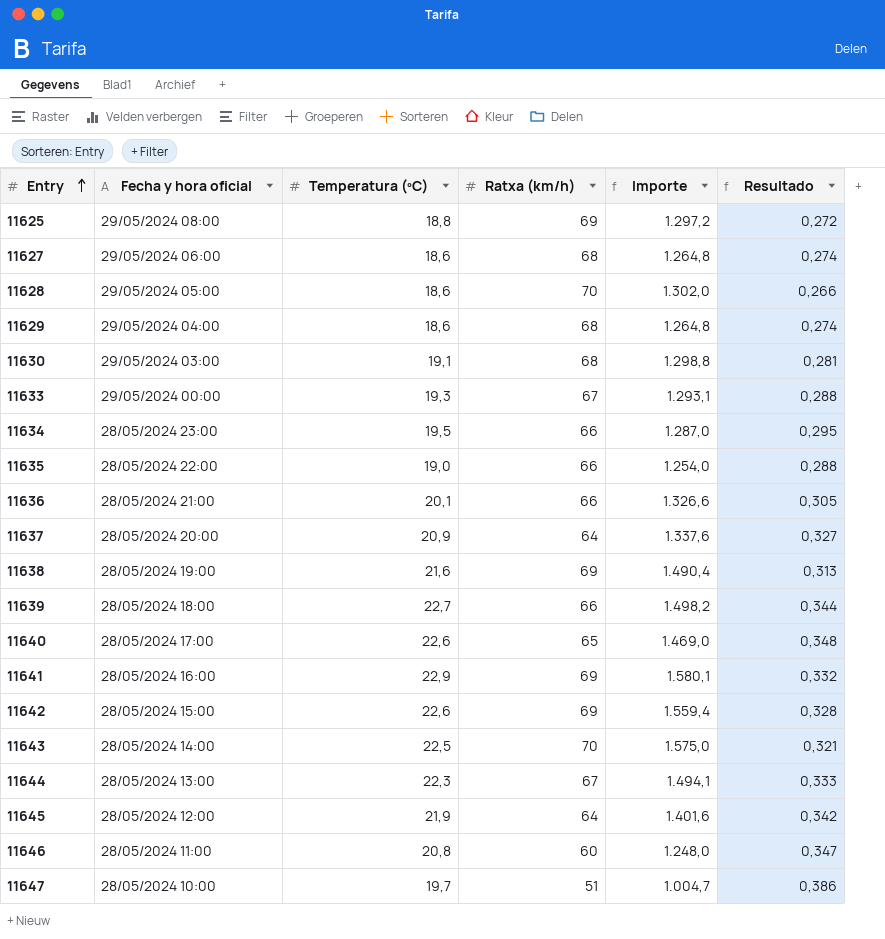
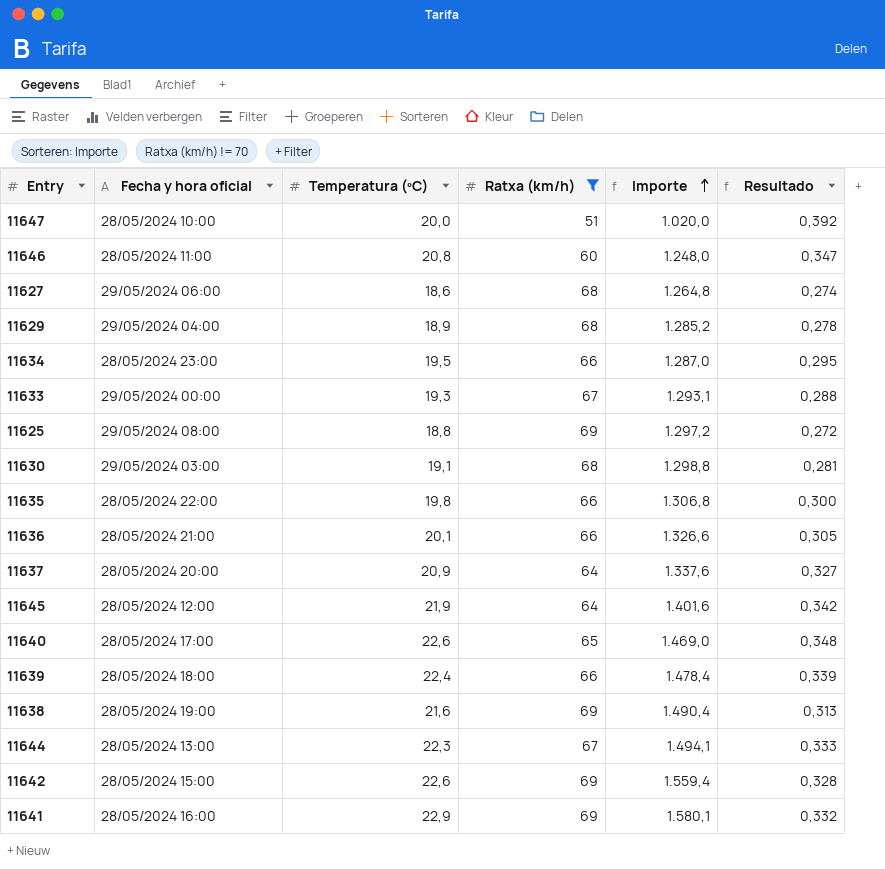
filter: none -> Ratxa (km/h) != 70
row order: Entry ascending -> Importe ascending
11647 | Temperatura (ºC): 19,7 -> 20,0
11647 | Importe: 1.004,7 -> 1.020,0
11647 | Resultado: 0,386 -> 0,392
11629 | Temperatura (ºC): 18,6 -> 18,9
11629 | Importe: 1.264,8 -> 1.285,2
11629 | Resultado: 0,274 -> 0,278
11635 | Temperatura (ºC): 19,0 -> 19,8
11635 | Importe: 1.254,0 -> 1.306,8
11635 | Resultado: 0,288 -> 0,300
11639 | Temperatura (ºC): 22,7 -> 22,4
11639 | Importe: 1.498,2 -> 1.478,4
11639 | Resultado: 0,344 -> 0,339

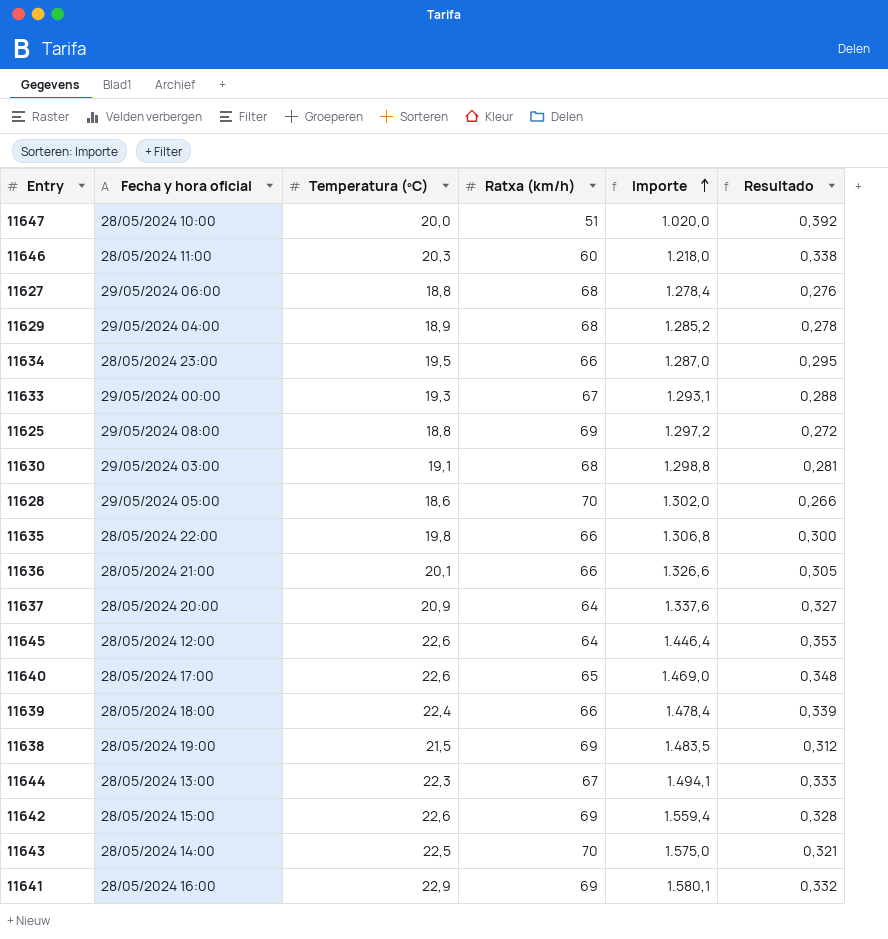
filter: Ratxa (km/h) != 70 -> none
11646 | Temperatura (ºC): 20,8 -> 20,3
11646 | Importe: 1.248,0 -> 1.218,0
11646 | Resultado: 0,347 -> 0,338
11627 | Temperatura (ºC): 18,6 -> 18,8
11627 | Importe: 1.264,8 -> 1.278,4
11627 | Resultado: 0,274 -> 0,276
11645 | Temperatura (ºC): 21,9 -> 22,6
11645 | Importe: 1.401,6 -> 1.446,4
11645 | Resultado: 0,342 -> 0,353
11638 | Temperatura (ºC): 21,6 -> 21,5
11638 | Importe: 1.490,4 -> 1.483,5
11638 | Resultado: 0,313 -> 0,312

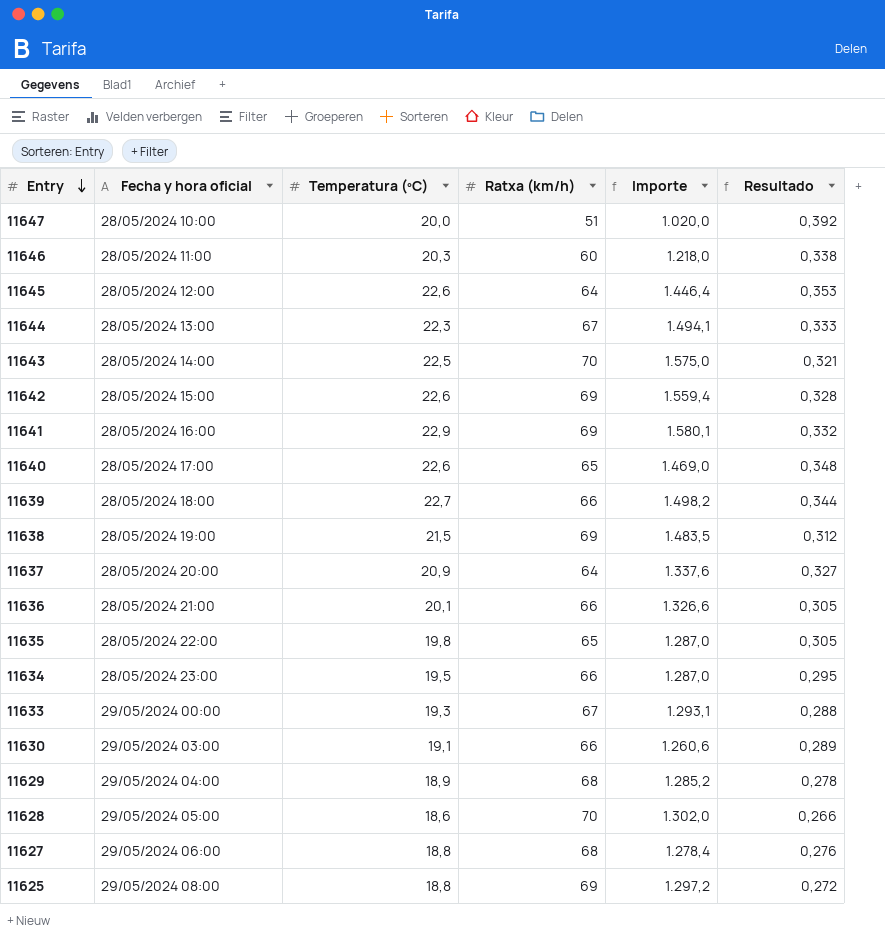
row order: Importe ascending -> Entry descending
11639 | Temperatura (ºC): 22,4 -> 22,7
11639 | Importe: 1.478,4 -> 1.498,2
11639 | Resultado: 0,339 -> 0,344
11635 | Ratxa (km/h): 66 -> 65
11635 | Importe: 1.306,8 -> 1.287,0
11635 | Resultado: 0,300 -> 0,305
11630 | Ratxa (km/h): 68 -> 66
11630 | Importe: 1.298,8 -> 1.260,6
11630 | Resultado: 0,281 -> 0,289

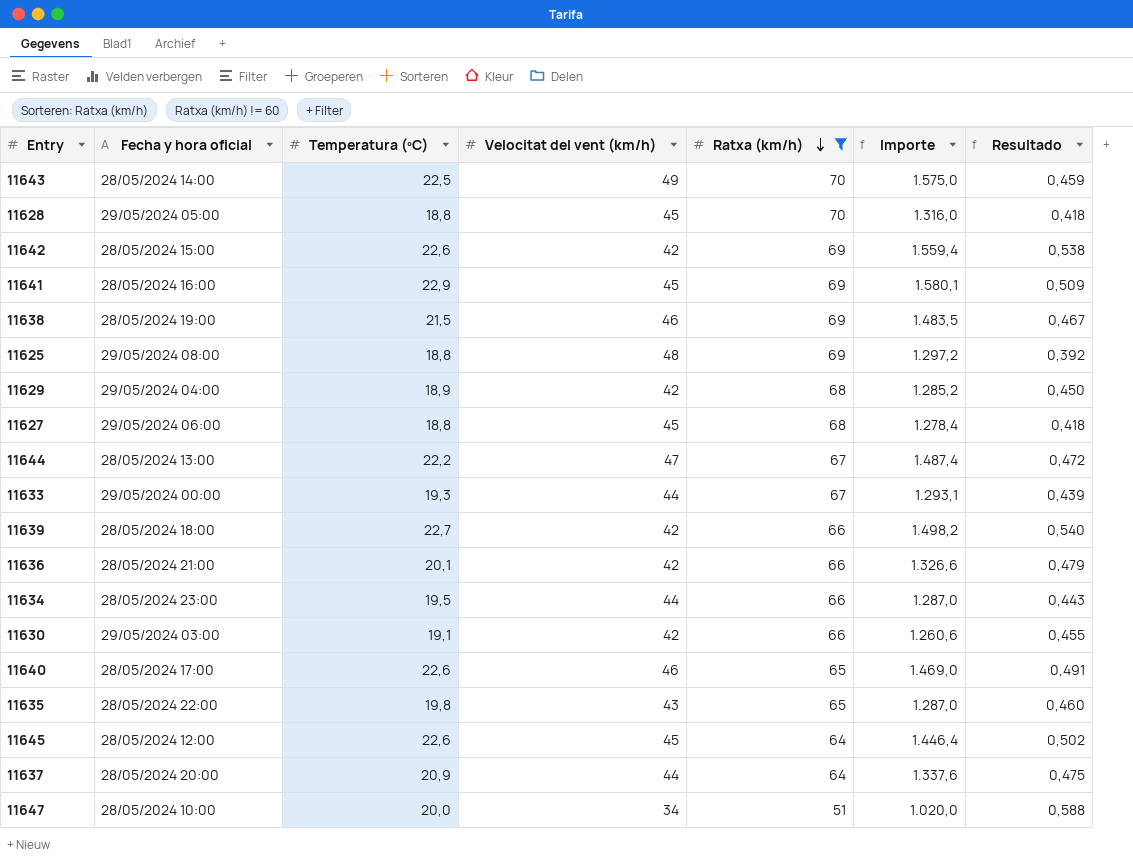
filter: none -> Ratxa (km/h) != 60
row order: Entry descending -> Ratxa (km/h) descending
column Velocitat del vent (km/h) | position: none -> 4
column Resultado | formula: [Temperatura (ºC)] / [Ratxa (km/h)] -> [Temperatura (ºC)] / [Velocitat del vent (km/h)]
11628 | Temperatura (ºC): 18,6 -> 18,8
11628 | Importe: 1.302,0 -> 1.316,0
11644 | Temperatura (ºC): 22,3 -> 22,2
11644 | Importe: 1.494,1 -> 1.487,4

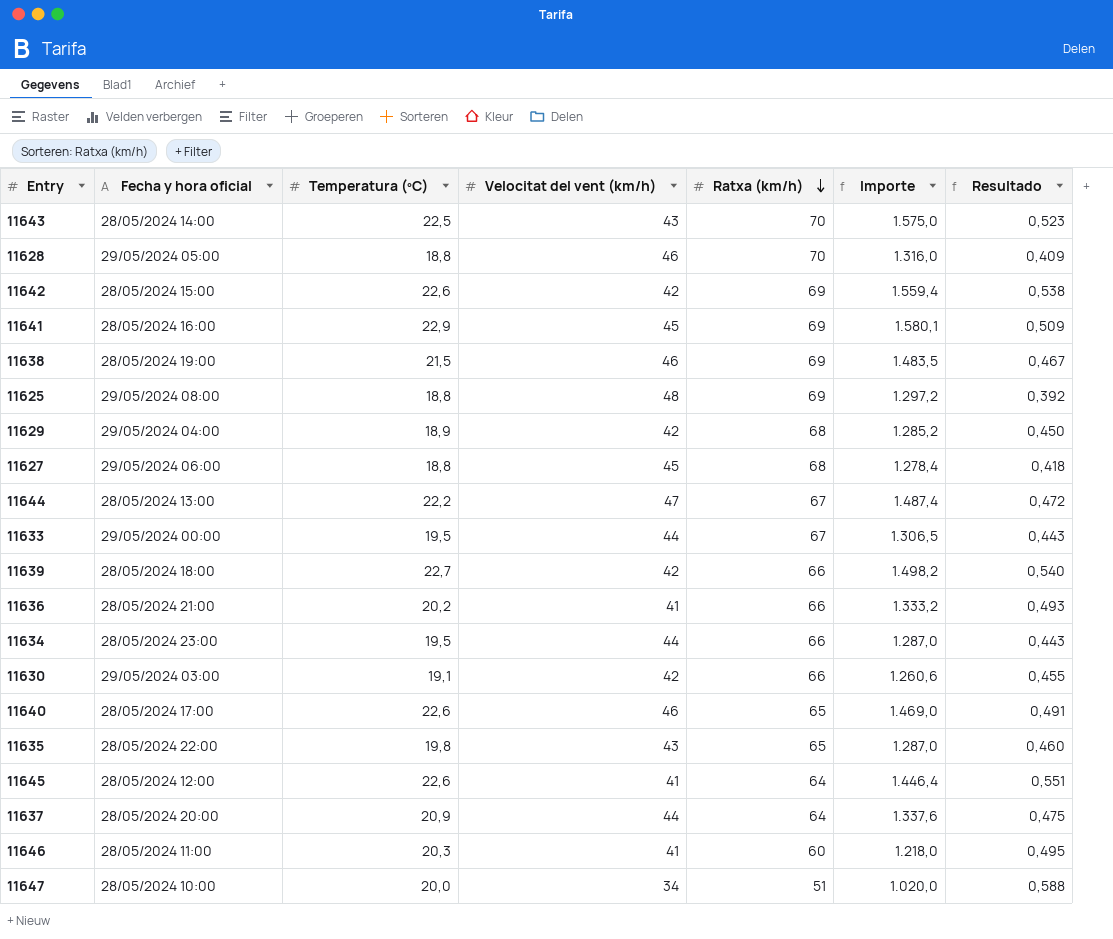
filter: Ratxa (km/h) != 60 -> none
11643 | Velocitat del vent (km/h): 49 -> 43
11643 | Resultado: 0,459 -> 0,523
11628 | Velocitat del vent (km/h): 45 -> 46
11628 | Resultado: 0,418 -> 0,409
11633 | Temperatura (ºC): 19,3 -> 19,5
11633 | Importe: 1.293,1 -> 1.306,5
11633 | Resultado: 0,439 -> 0,443
11636 | Temperatura (ºC): 20,1 -> 20,2
11636 | Velocitat del vent (km/h): 42 -> 41
11636 | Importe: 1.326,6 -> 1.333,2
11636 | Resultado: 0,479 -> 0,493
11645 | Velocitat del vent (km/h): 45 -> 41
11645 | Resultado: 0,502 -> 0,551

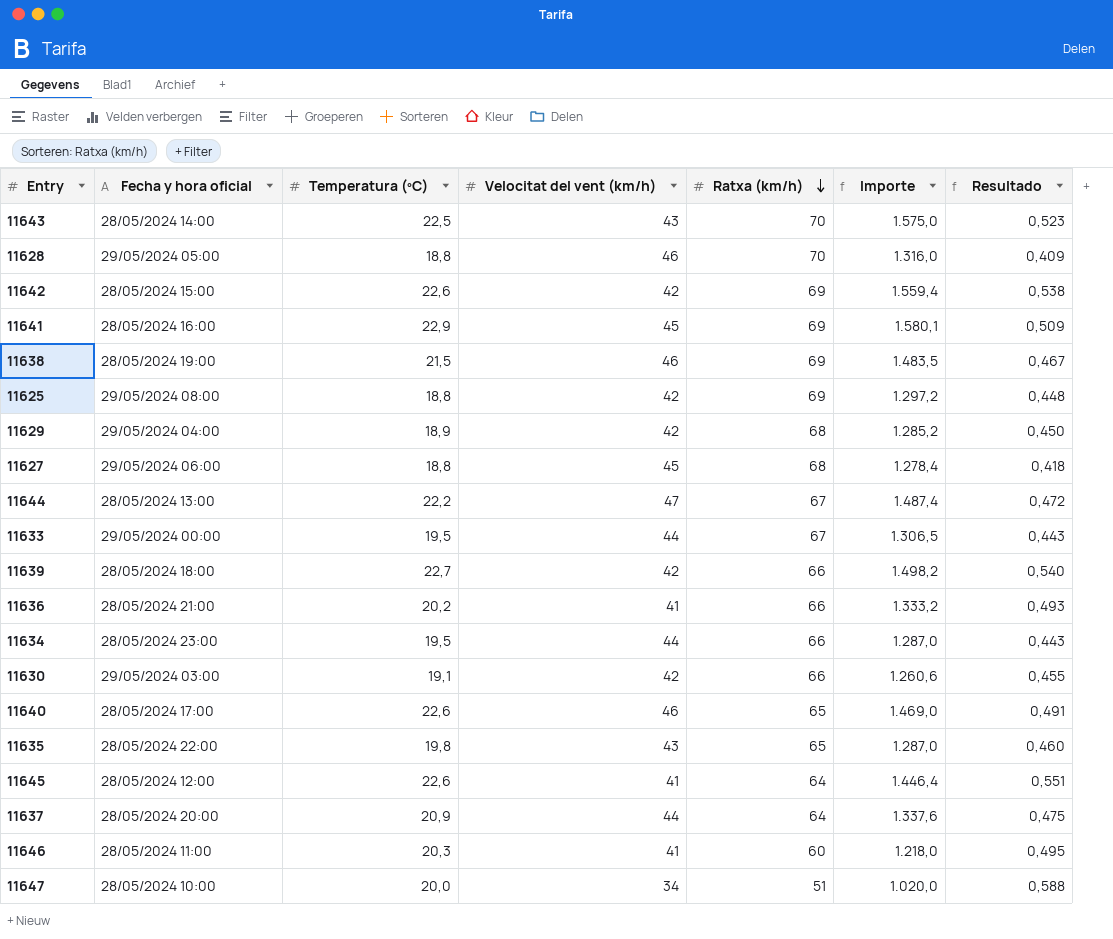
11625 | Velocitat del vent (km/h): 48 -> 42
11625 | Resultado: 0,392 -> 0,448

